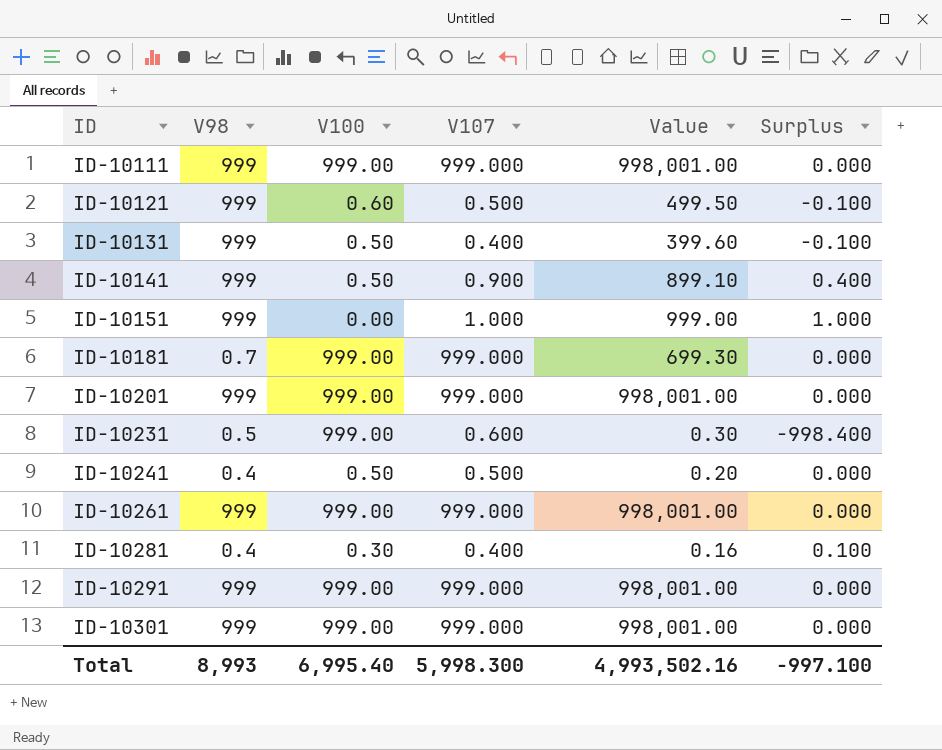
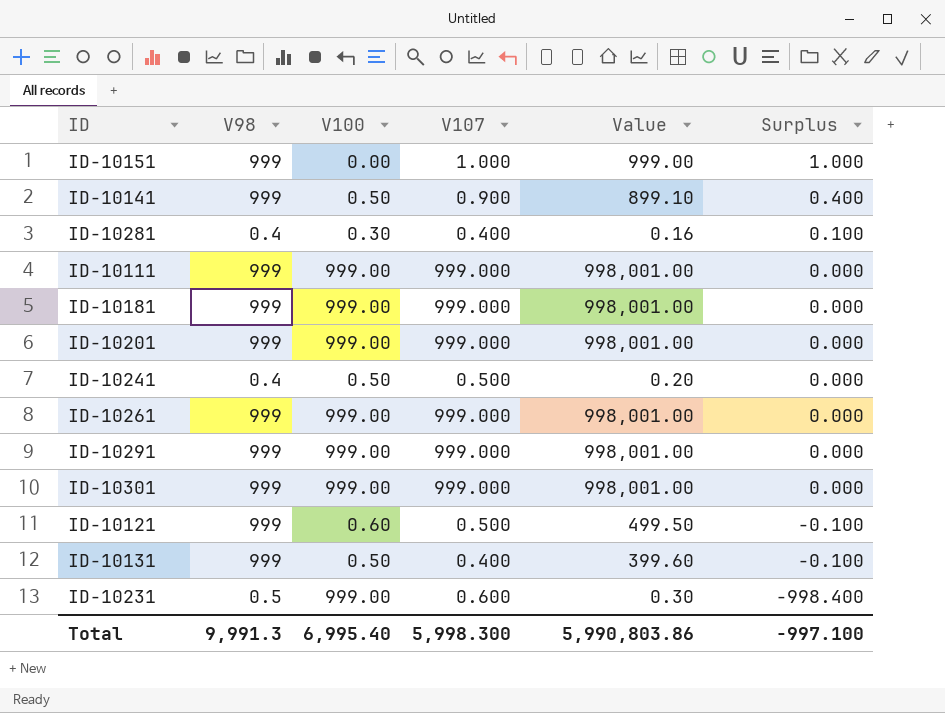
row order: ID ascending -> Surplus descending
ID-10181 | V98: 0.7 -> 999
ID-10181 | Value: 699.30 -> 998,001.00
Total | V98: 8,993 -> 9,991.3
Total | Value: 4,993,502.16 -> 5,990,803.86

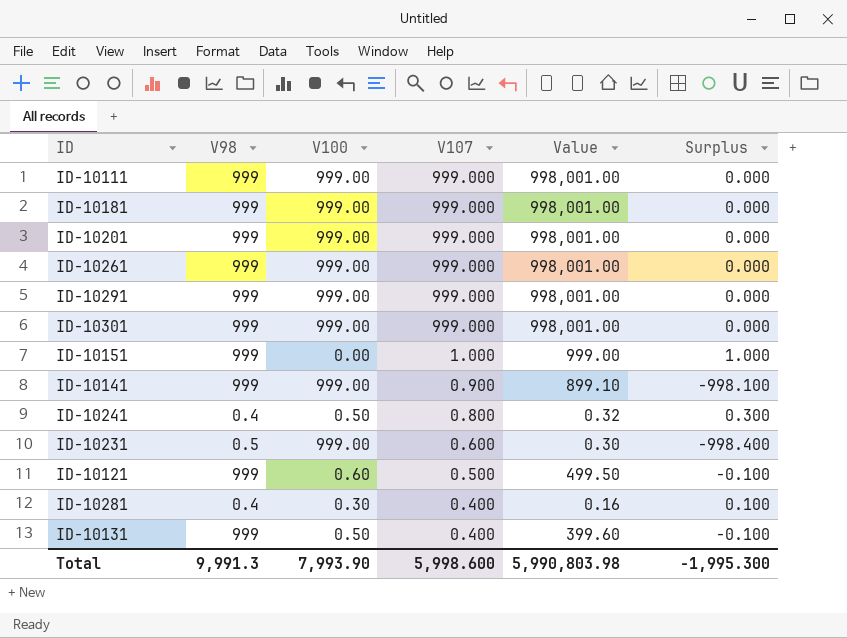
row order: Surplus descending -> V107 descending
ID-10141 | V100: 0.50 -> 999.00
ID-10141 | Surplus: 0.400 -> -998.100
ID-10241 | V107: 0.500 -> 0.800
ID-10241 | Value: 0.20 -> 0.32
ID-10241 | Surplus: 0.000 -> 0.300
Total | V100: 6,995.40 -> 7,993.90
Total | V107: 5,998.300 -> 5,998.600
Total | Value: 5,990,803.86 -> 5,990,803.98
Total | Surplus: -997.100 -> -1,995.300

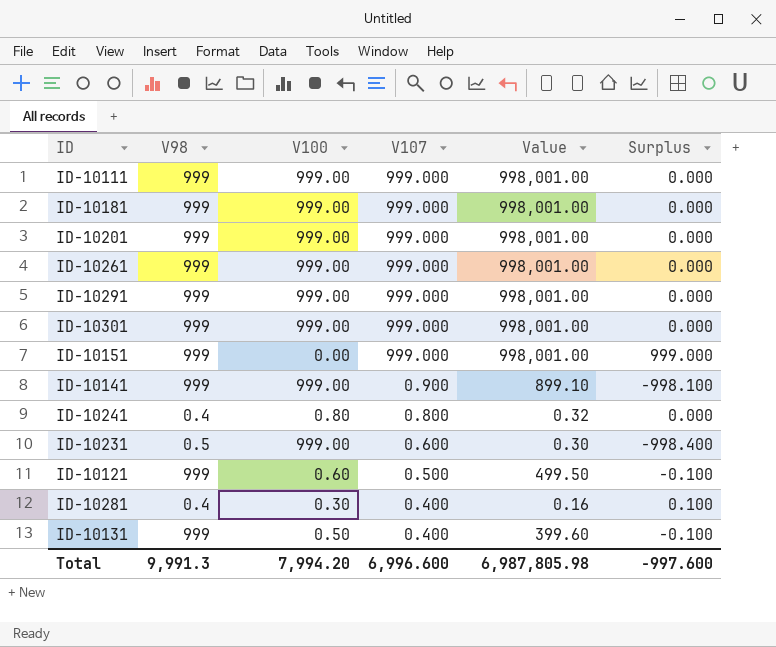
ID-10151 | V107: 1.000 -> 999.000
ID-10151 | Value: 999.00 -> 998,001.00
ID-10151 | Surplus: 1.000 -> 999.000
ID-10241 | V100: 0.50 -> 0.80
ID-10241 | Surplus: 0.300 -> 0.000
Total | V100: 7,993.90 -> 7,994.20
Total | V107: 5,998.600 -> 6,996.600
Total | Value: 5,990,803.98 -> 6,987,805.98
Total | Surplus: -1,995.300 -> -997.600

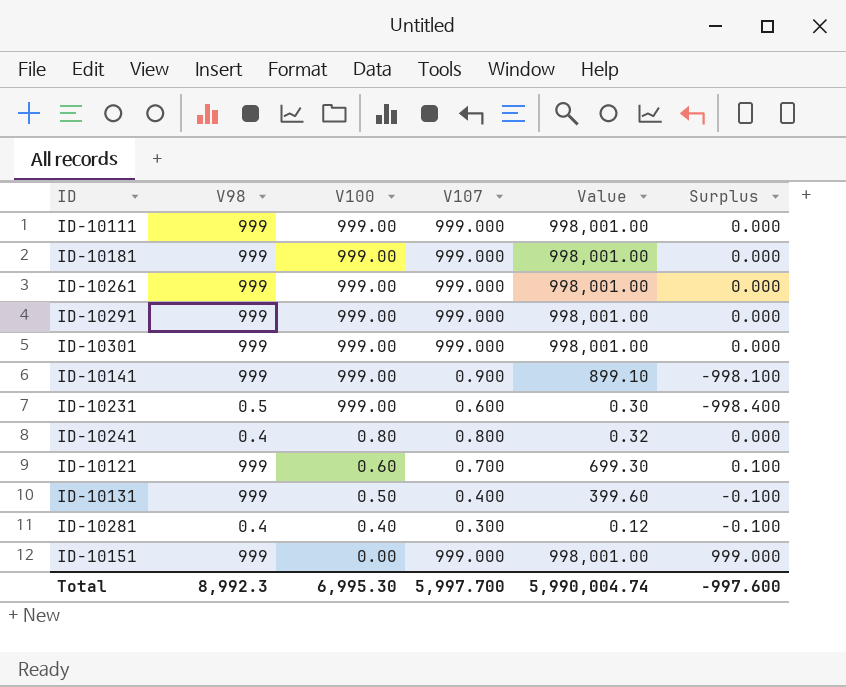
row order: V107 descending -> V100 descending
row ID-10201: 999 | 999.00 | 999.000 | 998,001.00 | 0.000 -> none
ID-10121 | V107: 0.500 -> 0.700
ID-10121 | Value: 499.50 -> 699.30
ID-10121 | Surplus: -0.100 -> 0.100
ID-10281 | V100: 0.30 -> 0.40
ID-10281 | V107: 0.400 -> 0.300
ID-10281 | Value: 0.16 -> 0.12
ID-10281 | Surplus: 0.100 -> -0.100
Total | V98: 9,991.3 -> 8,992.3
Total | V100: 7,994.20 -> 6,995.30
Total | V107: 6,996.600 -> 5,997.700
Total | Value: 6,987,805.98 -> 5,990,004.74

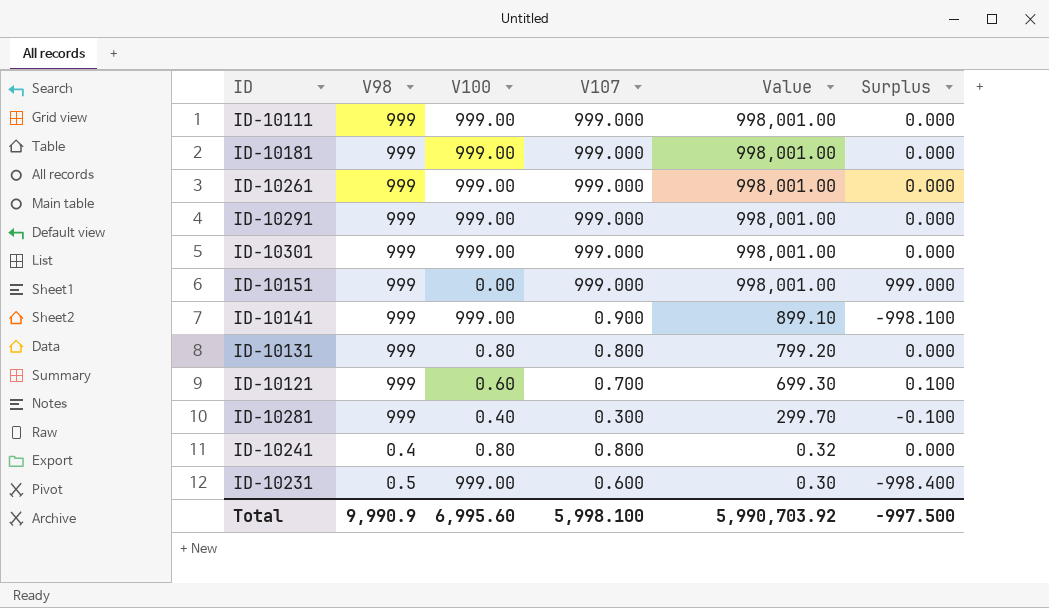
row order: V100 descending -> Value descending
ID-10131 | V100: 0.50 -> 0.80
ID-10131 | V107: 0.400 -> 0.800
ID-10131 | Value: 399.60 -> 799.20
ID-10131 | Surplus: -0.100 -> 0.000
ID-10281 | V98: 0.4 -> 999
ID-10281 | Value: 0.12 -> 299.70
Total | V98: 8,992.3 -> 9,990.9
Total | V100: 6,995.30 -> 6,995.60
Total | V107: 5,997.700 -> 5,998.100
Total | Value: 5,990,004.74 -> 5,990,703.92
Total | Surplus: -997.600 -> -997.500

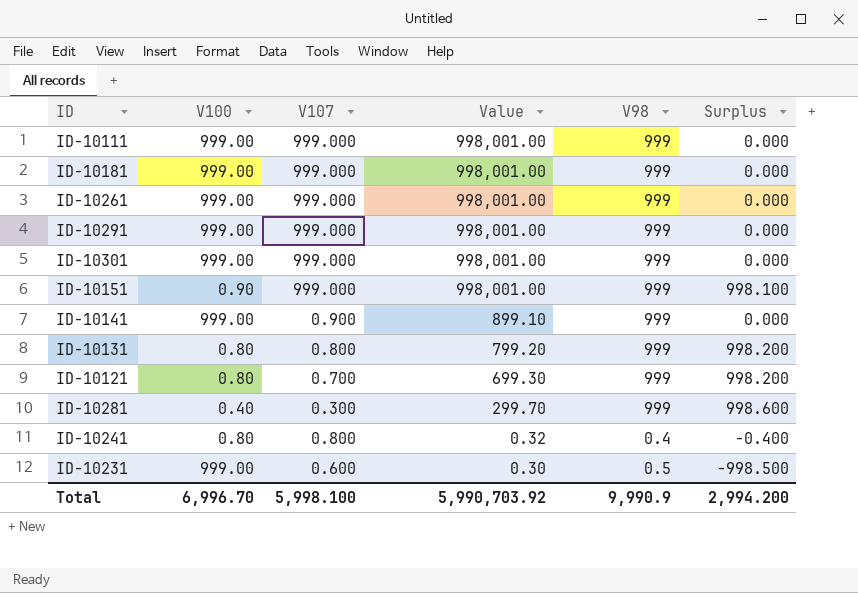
column V98 | position: 2 -> 5
column Surplus | formula: [V107] - [V100] -> [V98] - [V100]
ID-10151 | V100: 0.00 -> 0.90
ID-10121 | V100: 0.60 -> 0.80
Total | V100: 6,995.60 -> 6,996.70
Total | Surplus: -997.500 -> 2,994.200

